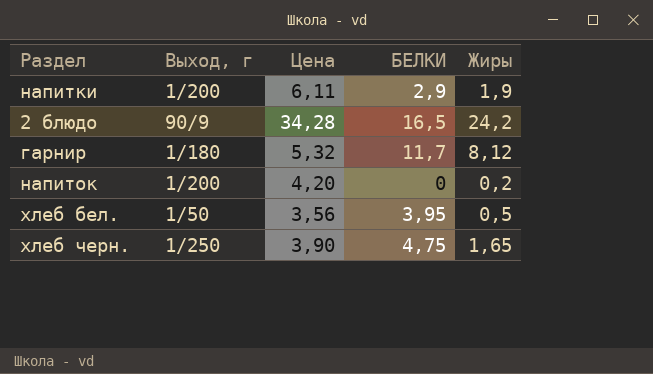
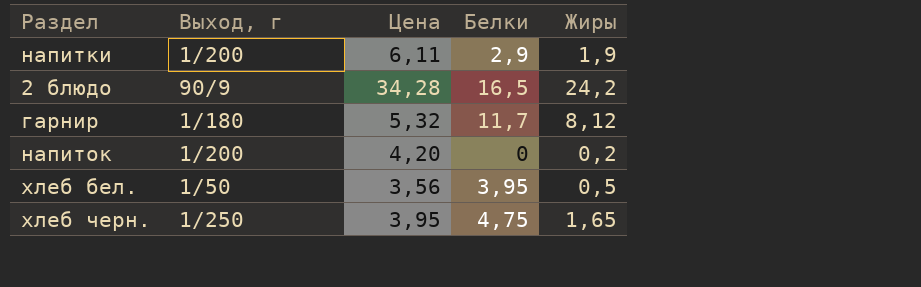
column name: БЕЛКИ -> Белки
хлеб черн. | Цена: 3,90 -> 3,95

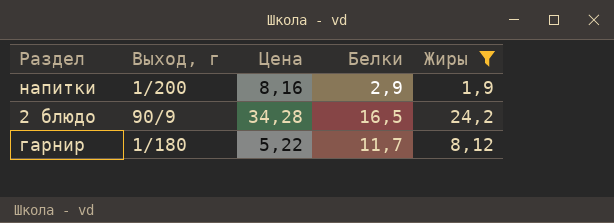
filter: none -> Жиры >= 1,9
напитки | Цена: 6,11 -> 8,16
гарнир | Цена: 5,32 -> 5,22

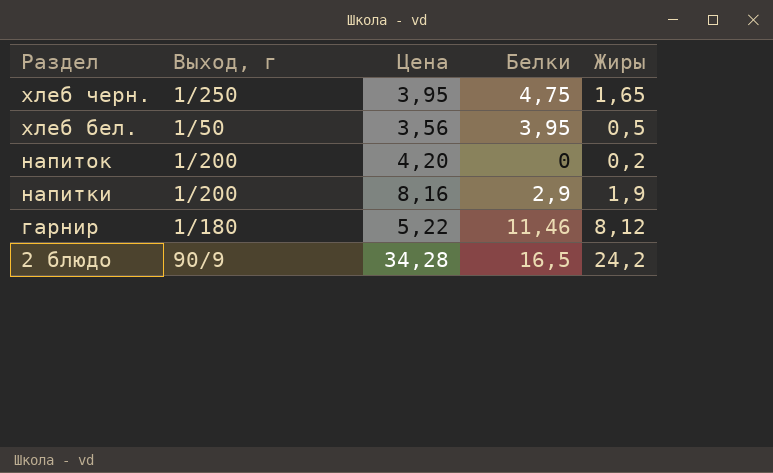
filter: Жиры >= 1,9 -> none
row order: none -> Раздел descending
гарнир | Белки: 11,7 -> 11,46

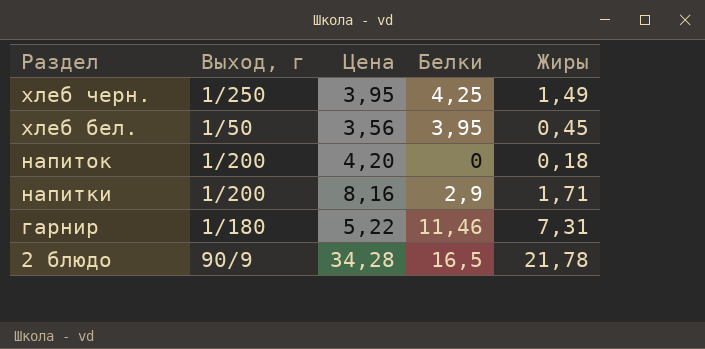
хлеб черн. | Белки: 4,75 -> 4,25
хлеб черн. | Жиры: 1,65 -> 1,49
хлеб бел. | Жиры: 0,5 -> 0,45
напиток | Жиры: 0,2 -> 0,18
напитки | Жиры: 1,9 -> 1,71
гарнир | Жиры: 8,12 -> 7,31
2 блюдо | Жиры: 24,2 -> 21,78

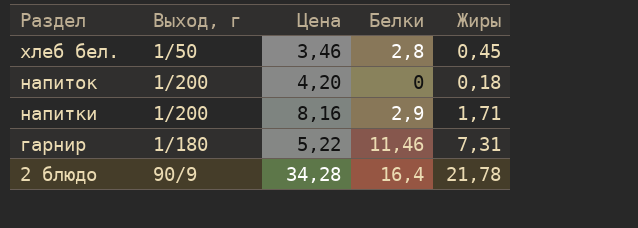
row хлеб черн.: 1/250 | 3,95 | 4,25 | 1,49 -> none
хлеб бел. | Цена: 3,56 -> 3,46
хлеб бел. | Белки: 3,95 -> 2,8
2 блюдо | Белки: 16,5 -> 16,4

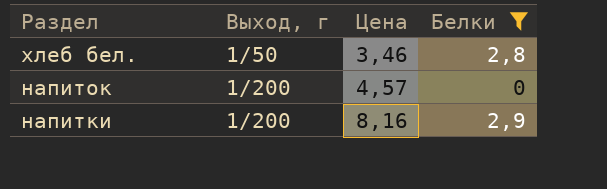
filter: none -> Белки <= 2,9
column Жиры | position: 5 -> none
напиток | Цена: 4,20 -> 4,57

